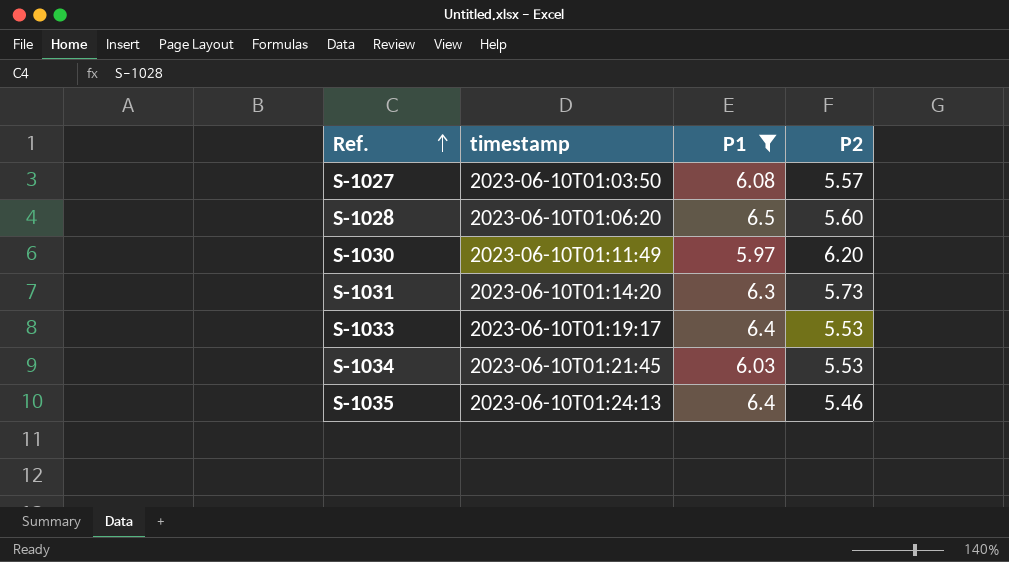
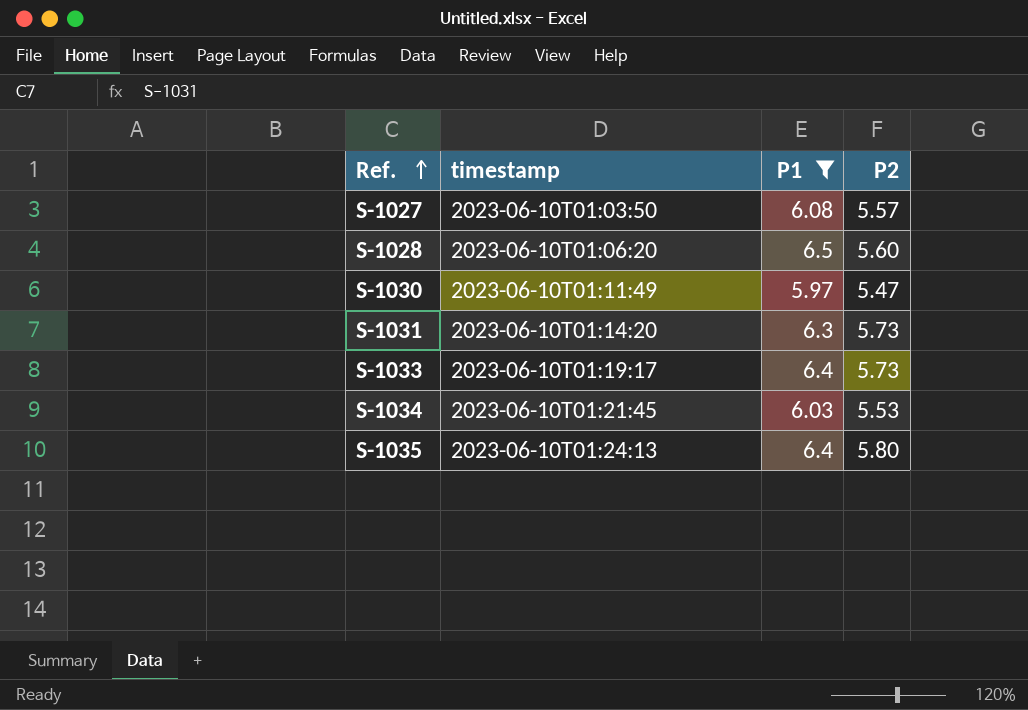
S-1030 | P2: 6.20 -> 5.47
S-1033 | P2: 5.53 -> 5.73
S-1035 | P2: 5.46 -> 5.80

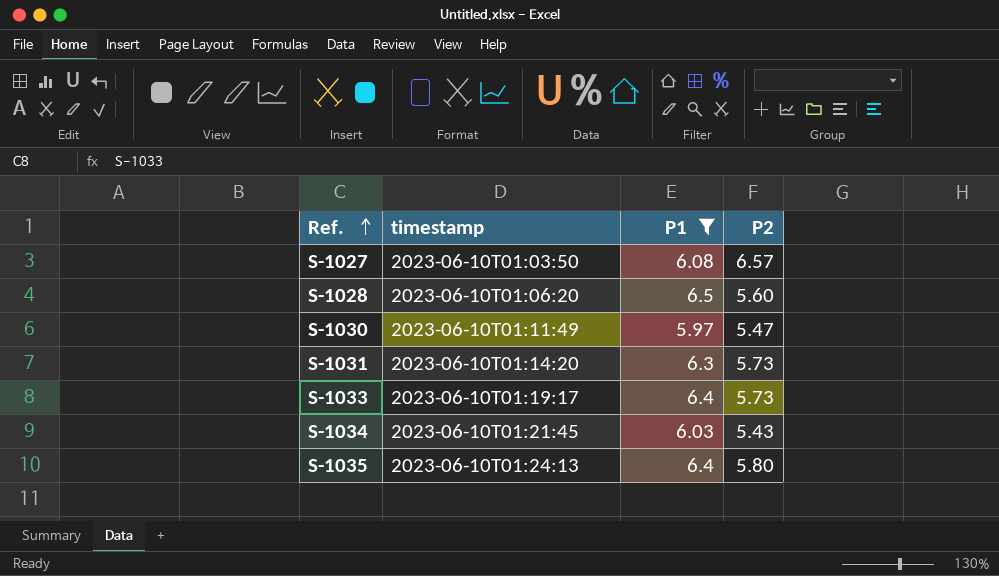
S-1027 | P2: 5.57 -> 6.57
S-1034 | P2: 5.53 -> 5.43

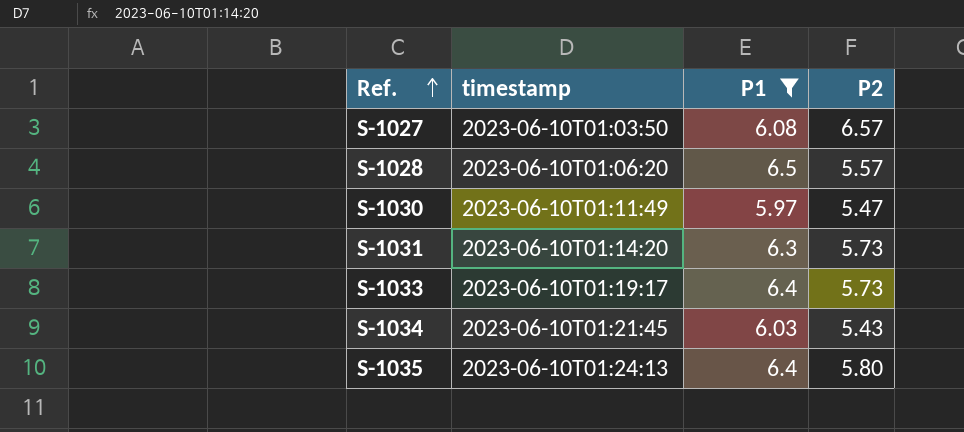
S-1028 | P2: 5.60 -> 5.57

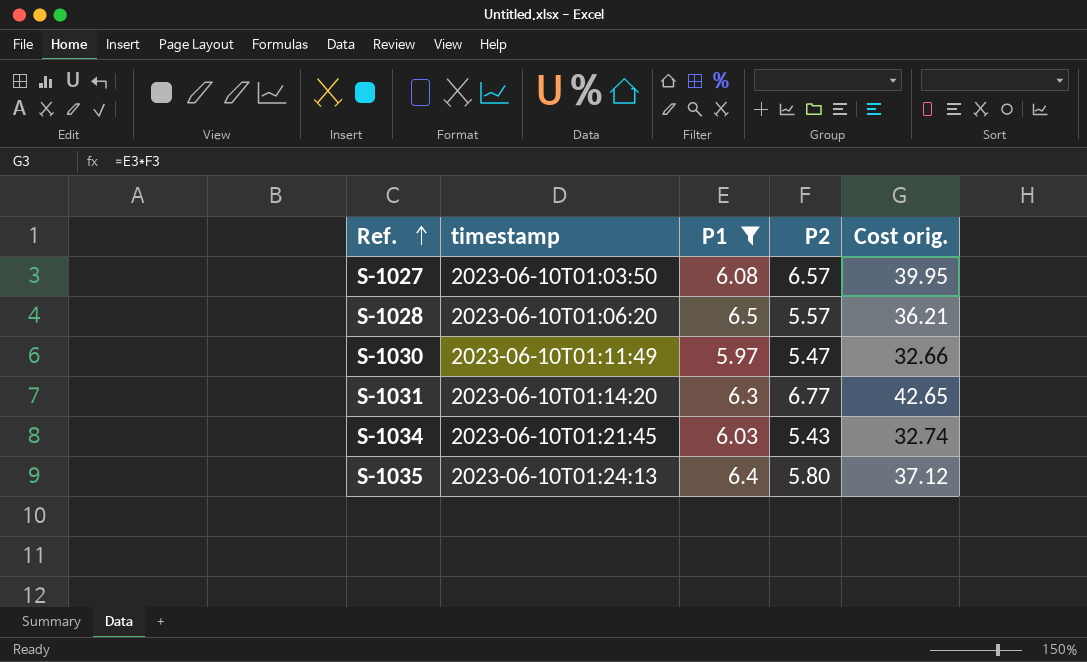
column Cost orig. | formula: none -> [P1] * [P2]
row S-1033: 2023-06-10T01:19:17 | 6.4 | 5.73 -> none
S-1031 | P2: 5.73 -> 6.77

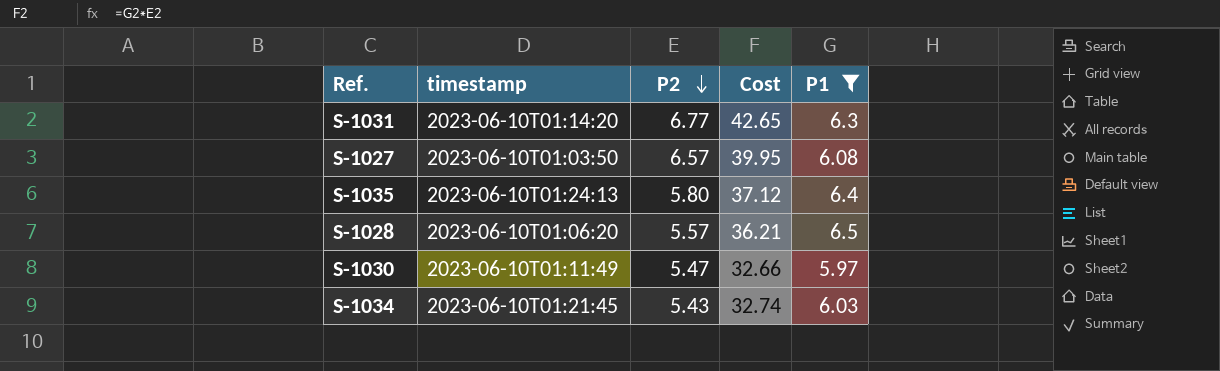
row order: Ref. ascending -> P2 descending
column name: Cost orig. -> Cost
column P1 | position: 3 -> 5

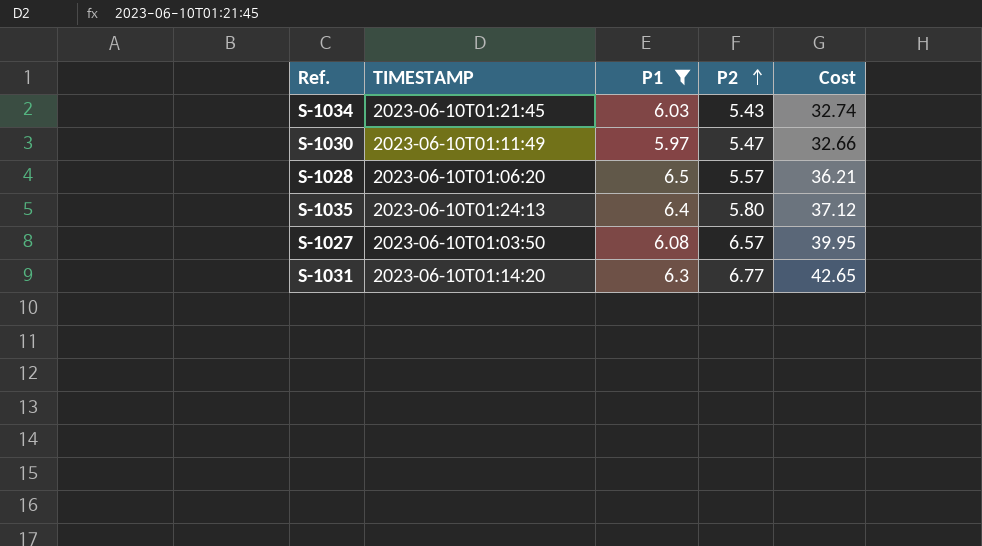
row order: P2 descending -> P2 ascending
column name: timestamp -> TIMESTAMP
column P1 | position: 5 -> 3

